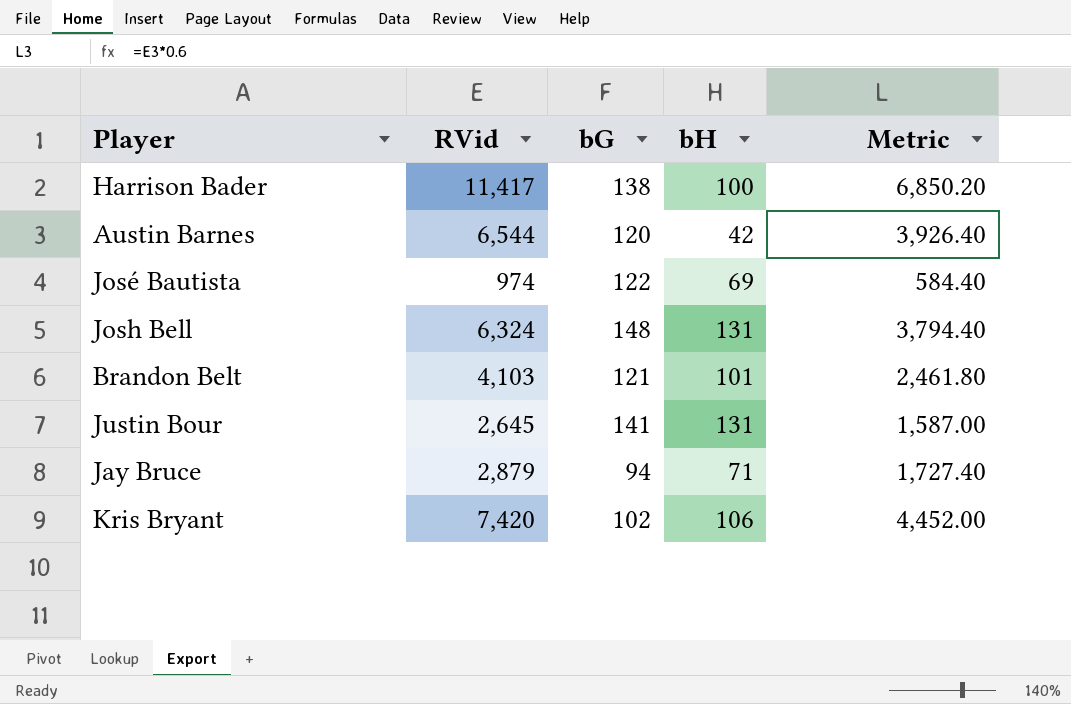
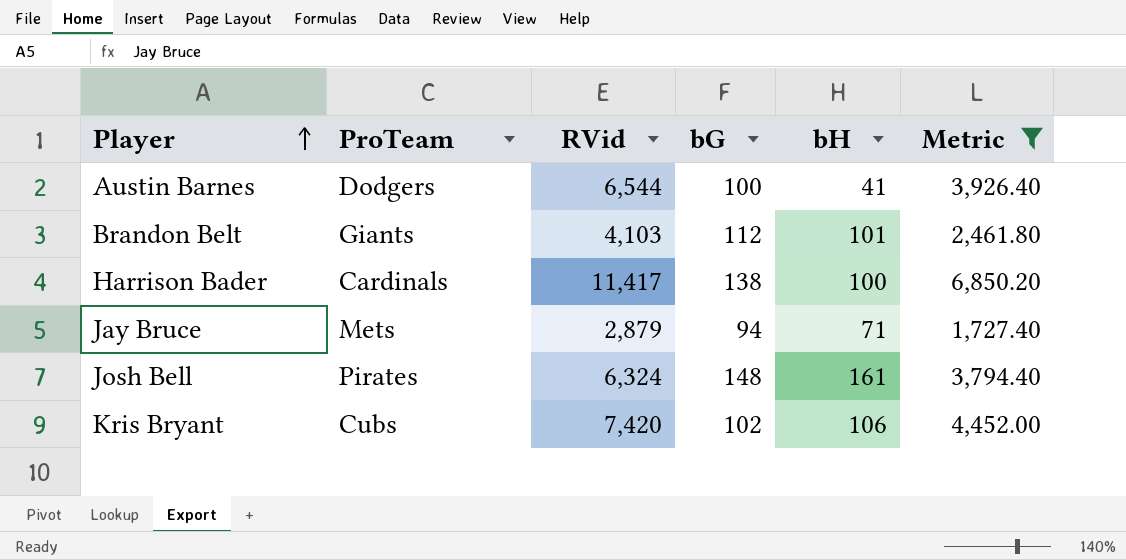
filter: none -> Metric >= 1,727.40
row order: none -> Player ascending
column ProTeam | position: none -> 2
Austin Barnes | bG: 120 -> 100
Austin Barnes | bH: 42 -> 41
Brandon Belt | bG: 121 -> 112
Josh Bell | bH: 131 -> 161

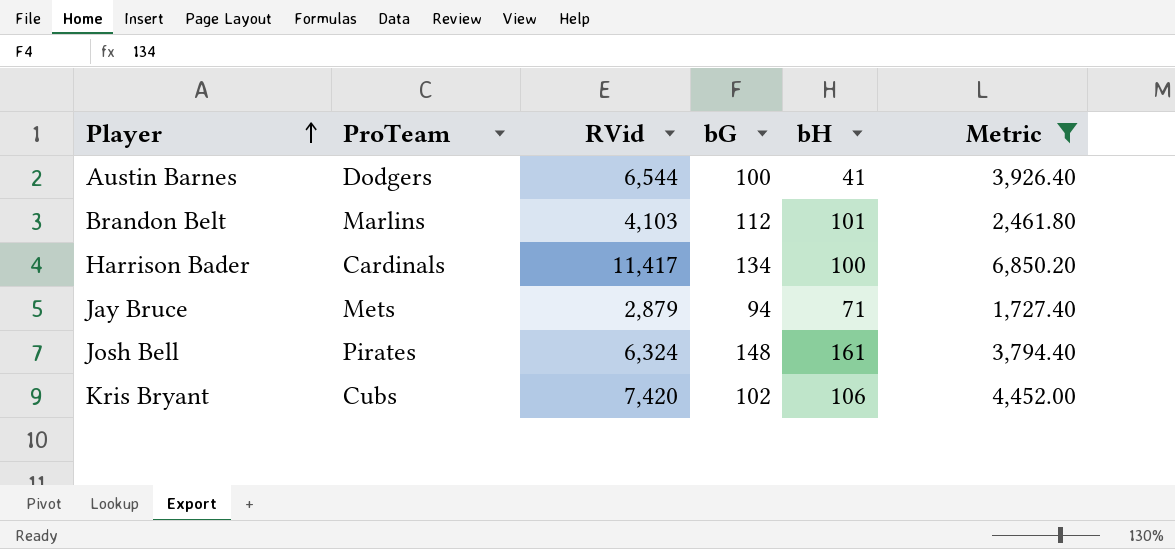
Brandon Belt | ProTeam: Giants -> Marlins
Harrison Bader | bG: 138 -> 134

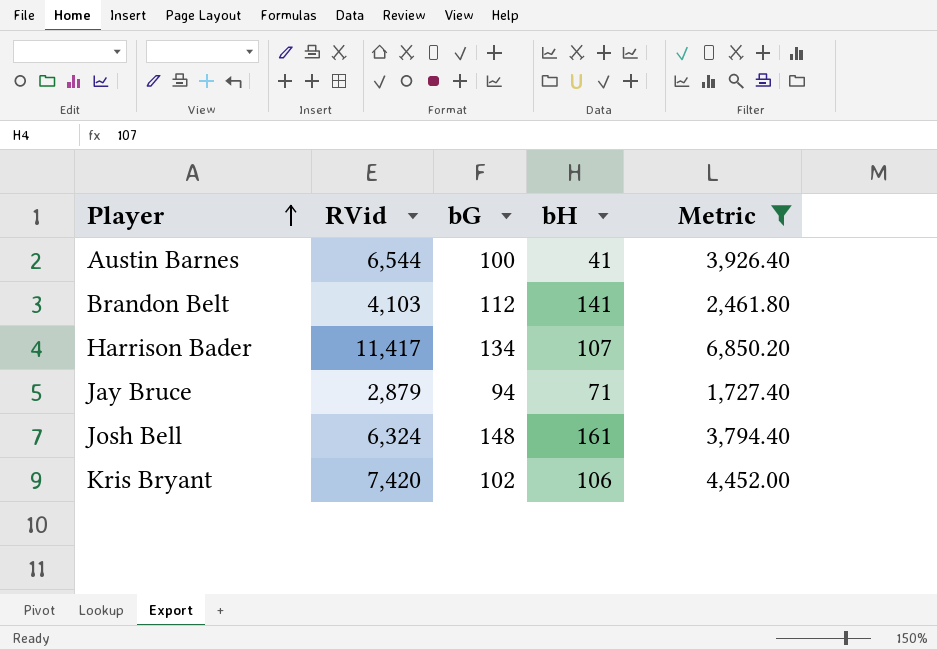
column ProTeam | position: 2 -> none
Brandon Belt | bH: 101 -> 141
Harrison Bader | bH: 100 -> 107

